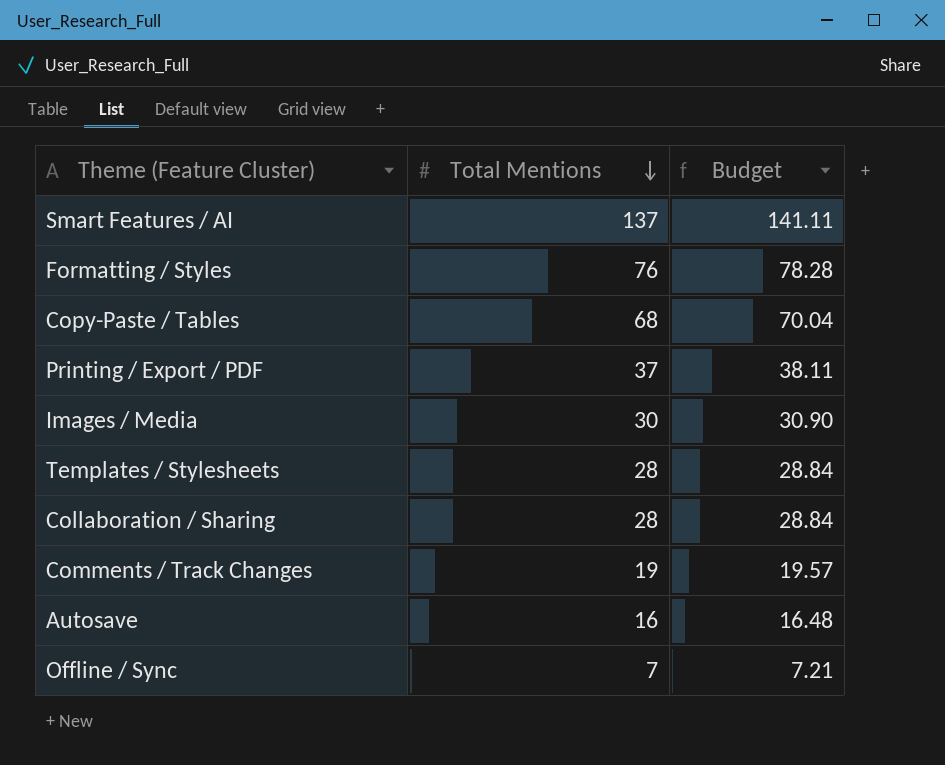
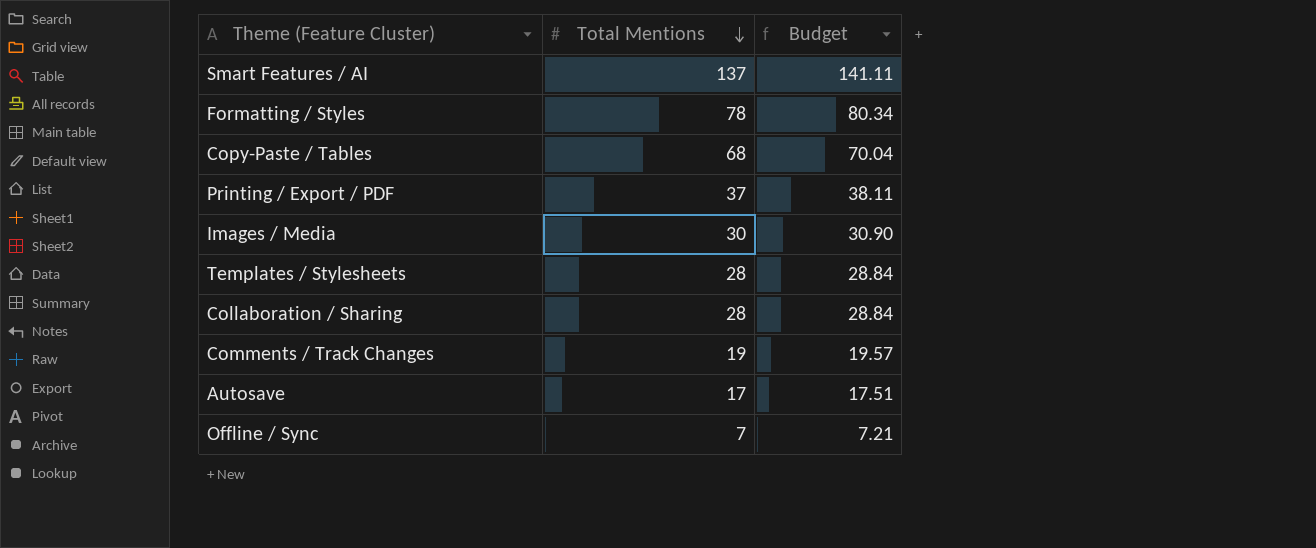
Formatting / Styles | Total Mentions: 76 -> 78
Formatting / Styles | Budget: 78.28 -> 80.34
Autosave | Total Mentions: 16 -> 17
Autosave | Budget: 16.48 -> 17.51

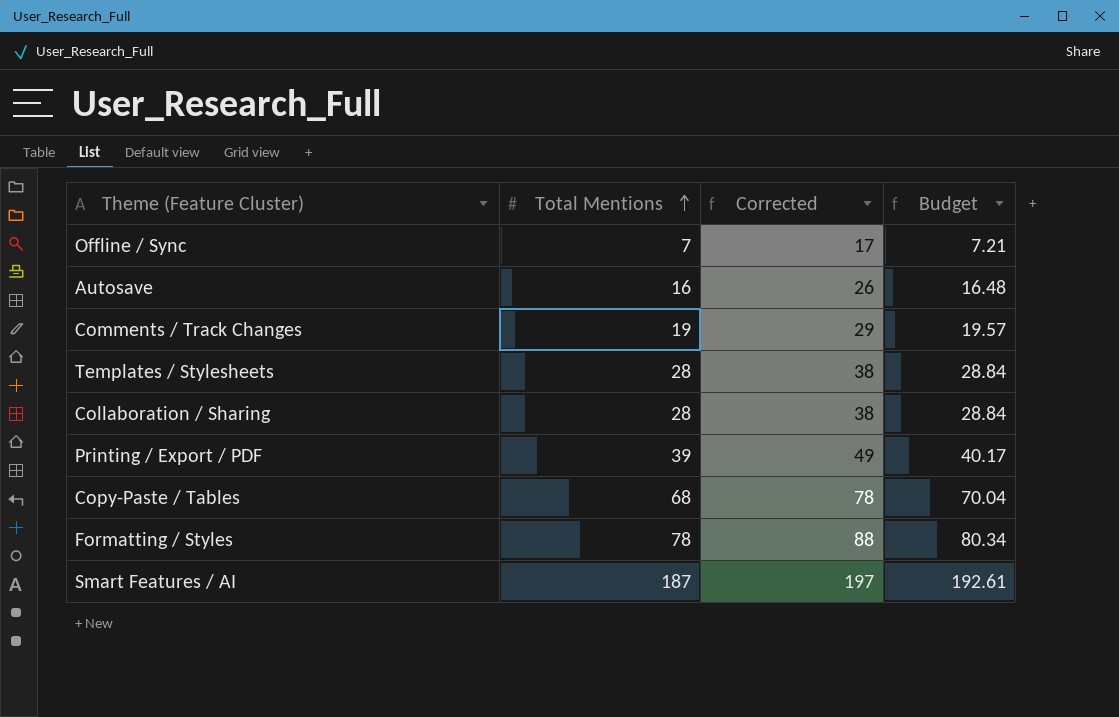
row order: Total Mentions descending -> Total Mentions ascending
column Corrected | formula: none -> [Total Mentions] + 10
row Images / Media: 30 | 30.90 -> none
Autosave | Total Mentions: 17 -> 16
Autosave | Budget: 17.51 -> 16.48
Printing / Export / PDF | Total Mentions: 37 -> 39
Printing / Export / PDF | Budget: 38.11 -> 40.17
Smart Features / AI | Total Mentions: 137 -> 187
Smart Features / AI | Budget: 141.11 -> 192.61

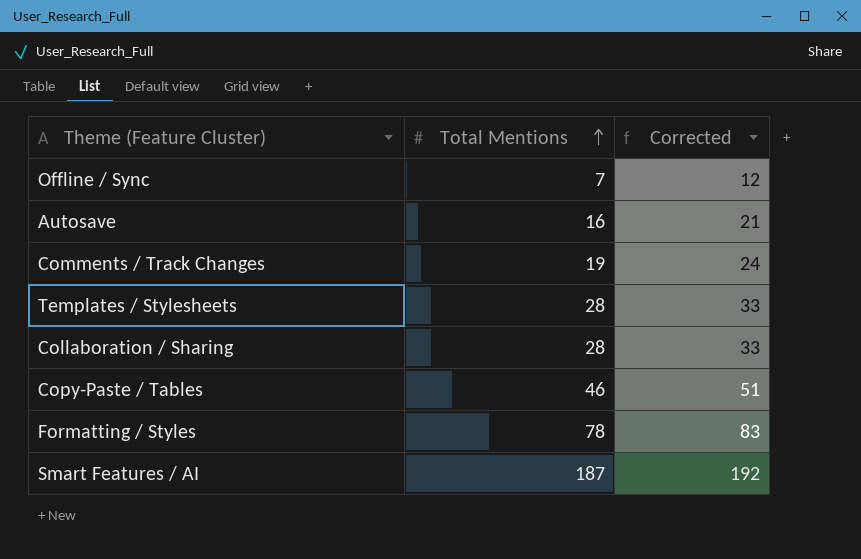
column Budget | formula: [Total Mentions] * 1.03 -> none
column Corrected | formula: [Total Mentions] + 10 -> [Total Mentions] + 5
row Printing / Export / PDF: 39 | 49 | 40.17 -> none
Copy-Paste / Tables | Total Mentions: 68 -> 46

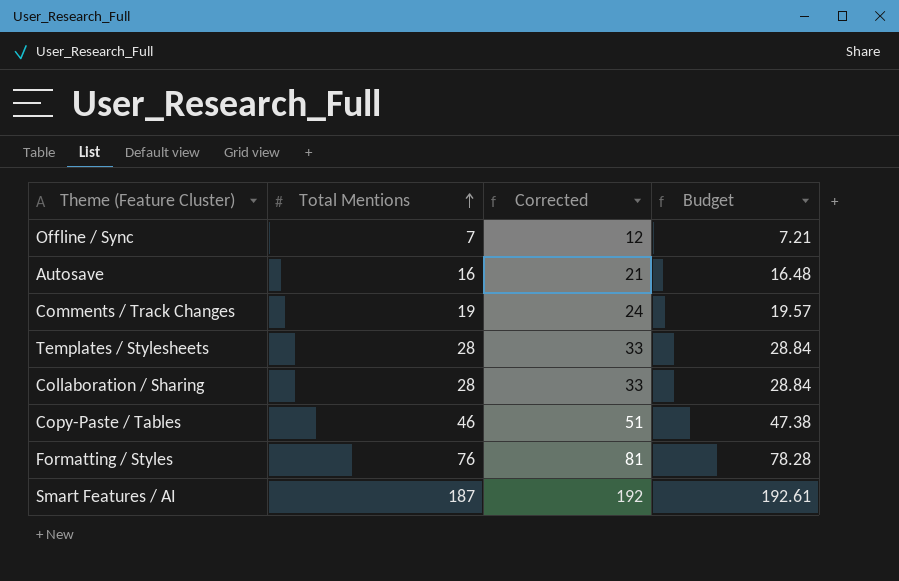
column Budget | formula: none -> [Total Mentions] * 1.03
Formatting / Styles | Total Mentions: 78 -> 76
Formatting / Styles | Corrected: 83 -> 81

